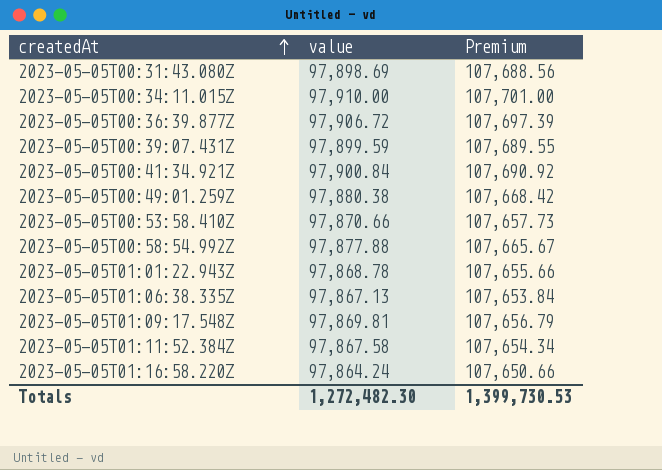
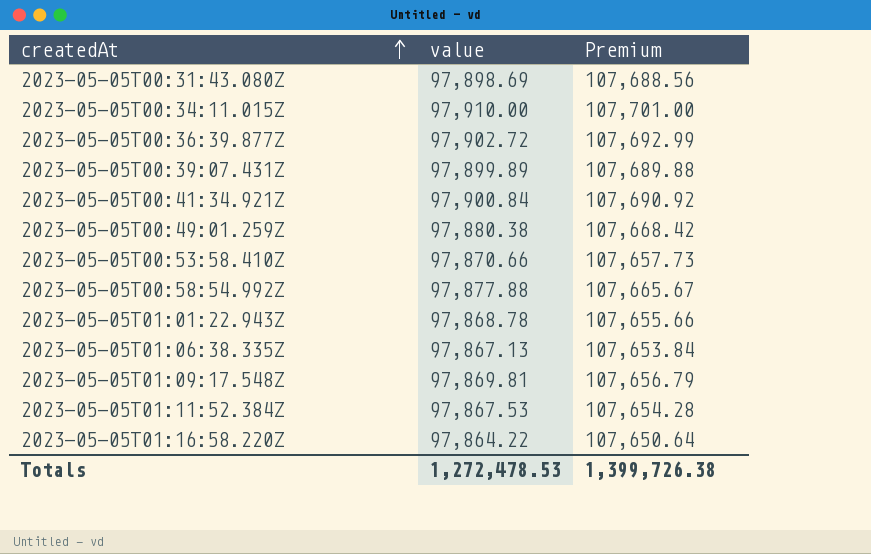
2023-05-05T00:36:39.877Z | value: 97,906.72 -> 97,902.72
2023-05-05T00:36:39.877Z | Premium: 107,697.39 -> 107,692.99
2023-05-05T00:39:07.431Z | value: 97,899.59 -> 97,899.89
2023-05-05T00:39:07.431Z | Premium: 107,689.55 -> 107,689.88
2023-05-05T01:11:52.384Z | value: 97,867.58 -> 97,867.53
2023-05-05T01:11:52.384Z | Premium: 107,654.34 -> 107,654.28
2023-05-05T01:16:58.220Z | value: 97,864.24 -> 97,864.22
2023-05-05T01:16:58.220Z | Premium: 107,650.66 -> 107,650.64
Totals | value: 1,272,482.30 -> 1,272,478.53
Totals | Premium: 1,399,730.53 -> 1,399,726.38

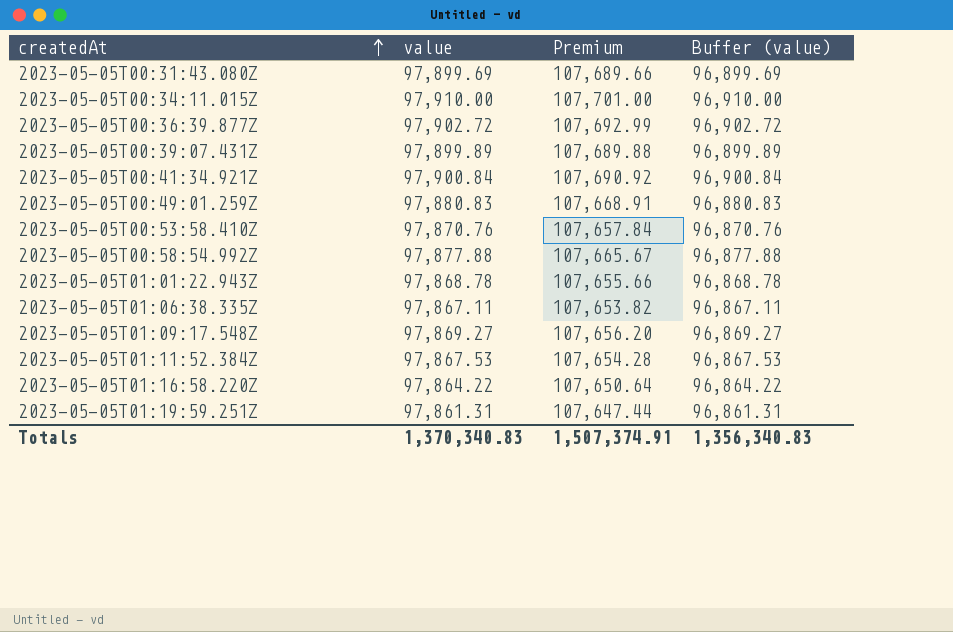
column Buffer (value) | formula: none -> [value] - 1000
2023-05-05T00:31:43.080Z | value: 97,898.69 -> 97,899.69
2023-05-05T00:31:43.080Z | Premium: 107,688.56 -> 107,689.66
2023-05-05T00:49:01.259Z | value: 97,880.38 -> 97,880.83
2023-05-05T00:49:01.259Z | Premium: 107,668.42 -> 107,668.91
2023-05-05T00:53:58.410Z | value: 97,870.66 -> 97,870.76
2023-05-05T00:53:58.410Z | Premium: 107,657.73 -> 107,657.84
2023-05-05T01:06:38.335Z | value: 97,867.13 -> 97,867.11
2023-05-05T01:06:38.335Z | Premium: 107,653.84 -> 107,653.82
2023-05-05T01:09:17.548Z | value: 97,869.81 -> 97,869.27
2023-05-05T01:09:17.548Z | Premium: 107,656.79 -> 107,656.20
row 2023-05-05T01:19:59.251Z: none -> 97,861.31 | 107,647.44 | 96,861.31
Totals | value: 1,272,478.53 -> 1,370,340.83
Totals | Premium: 1,399,726.38 -> 1,507,374.91

